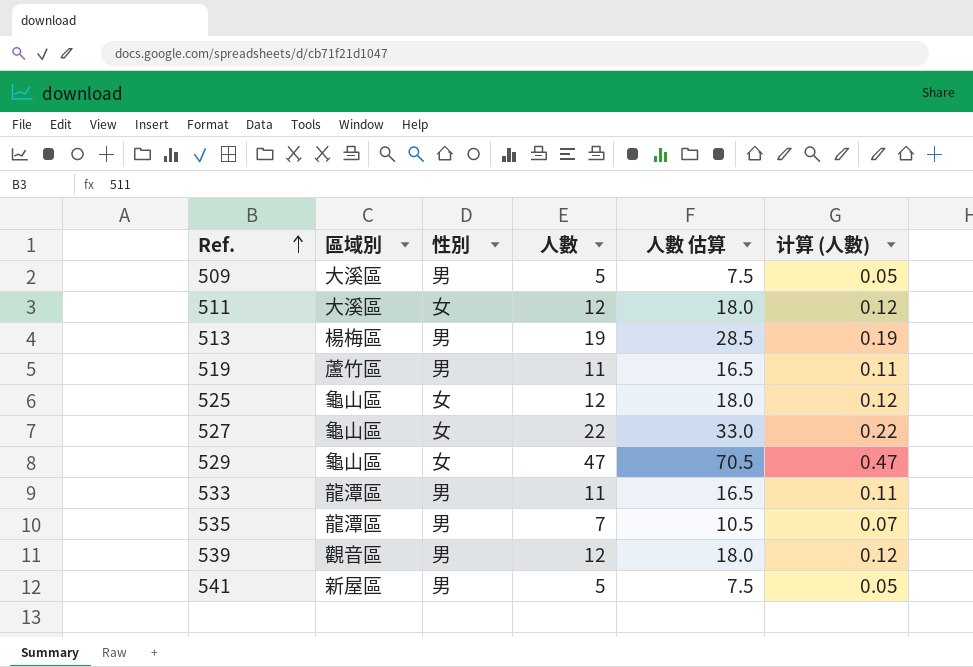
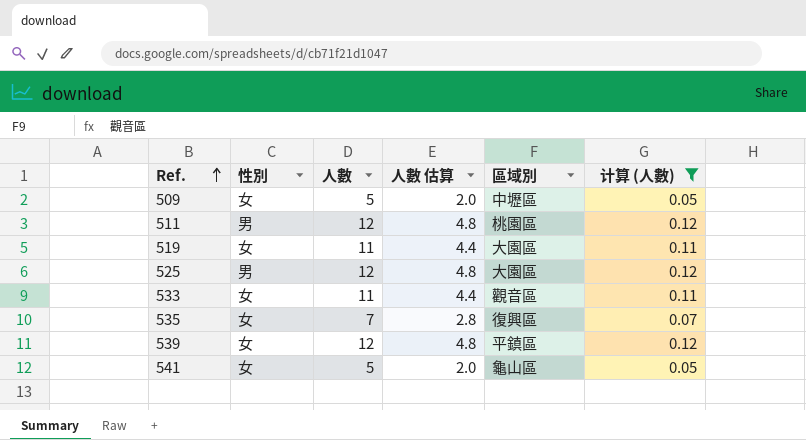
filter: none -> 计算 (人數) <= 0.12
column 人數 估算 | formula: [人數] * 1.5 -> [人數] * 0.4
column 區域別 | position: 2 -> 5
509 | 性別: 男 -> 女
509 | 區域別: 大溪區 -> 中壢區
511 | 性別: 女 -> 男
511 | 區域別: 大溪區 -> 桃園區
519 | 性別: 男 -> 女
519 | 區域別: 蘆竹區 -> 大園區
525 | 性別: 女 -> 男
525 | 區域別: 龜山區 -> 大園區
533 | 性別: 男 -> 女
533 | 區域別: 龍潭區 -> 觀音區
535 | 性別: 男 -> 女
535 | 區域別: 龍潭區 -> 復興區
539 | 性別: 男 -> 女
539 | 區域別: 觀音區 -> 平鎮區
541 | 性別: 男 -> 女
541 | 區域別: 新屋區 -> 龜山區

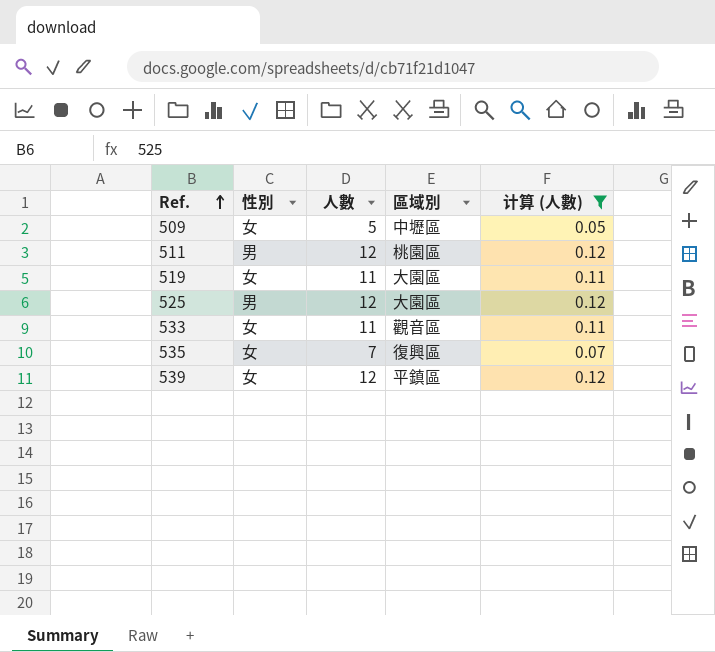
column 人數 估算 | formula: [人數] * 0.4 -> none
row 541: 女 | 5 | 2.0 | 龜山區 | 0.05 -> none

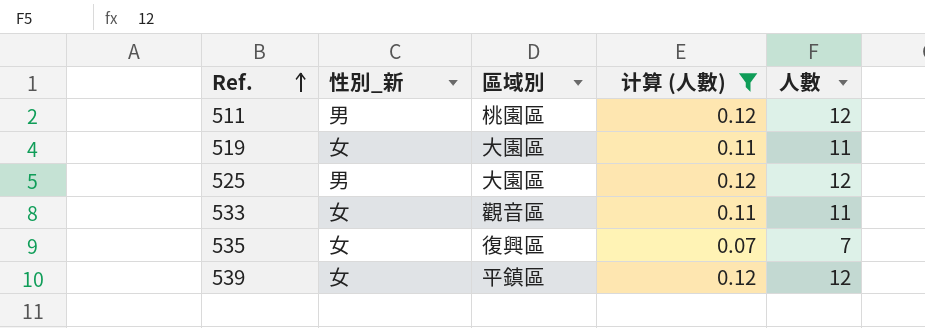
column name: 性別 -> 性別_新
column 人數 | position: 3 -> 5
row 509: 女 | 5 | 中壢區 | 0.05 -> none

